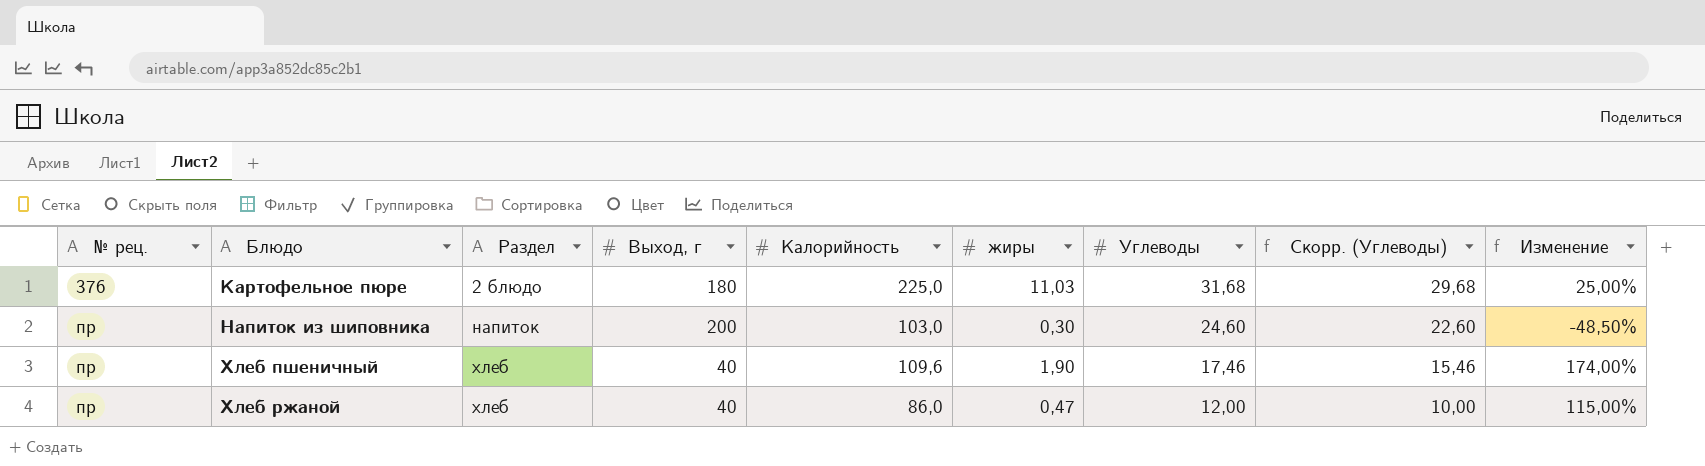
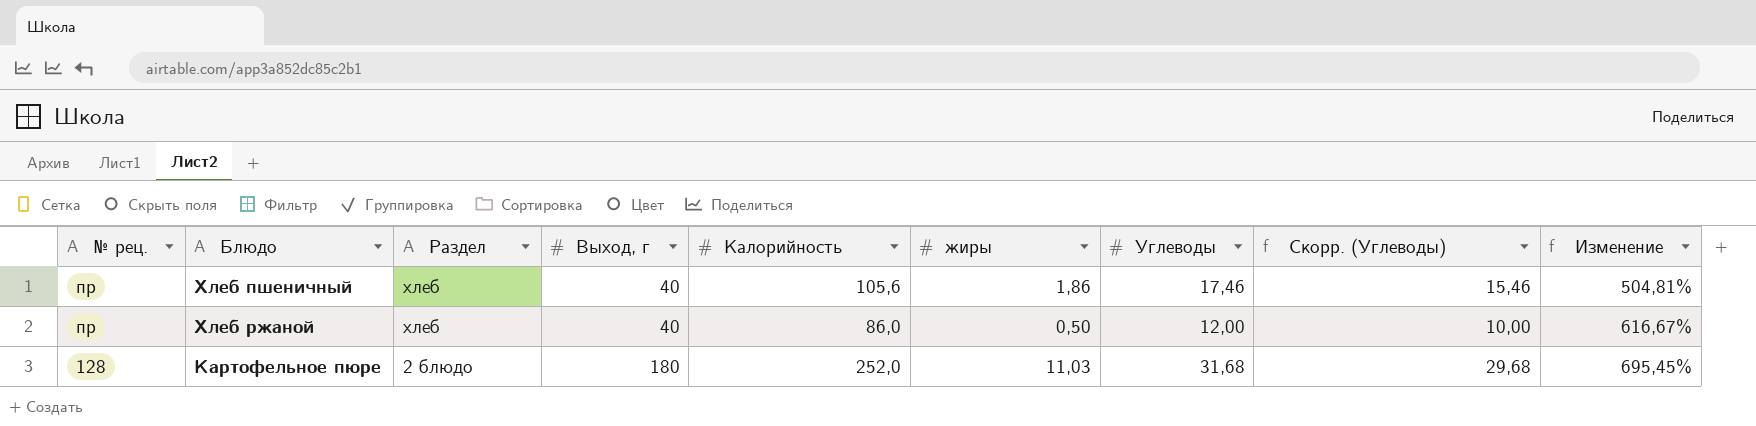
row order: № рец. ascending -> № рец. descending
column Изменение | formula: ([Калорийность] - [Выход, г]) / [Выход, г] -> ([Калорийность] - [Углеводы]) / [Углеводы]
row Напиток из шиповника: пр | напиток | 200 | 103,0 | 0,30 | 24,60 | 22,60 | -48,50% -> none
Хлеб пшеничный | Калорийность: 109,6 -> 105,6
Хлеб пшеничный | жиры: 1,90 -> 1,86
Хлеб ржаной | жиры: 0,47 -> 0,50
Картофельное пюре | № рец.: 376 -> 128
Картофельное пюре | Калорийность: 225,0 -> 252,0

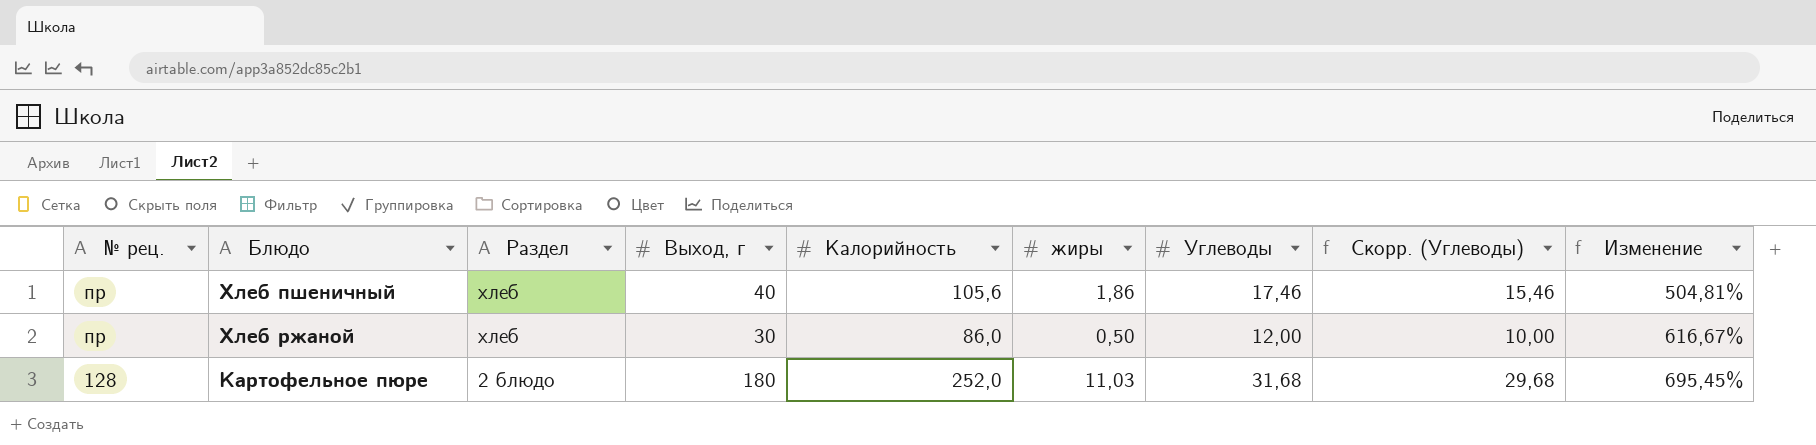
Хлеб ржаной | Выход, г: 40 -> 30

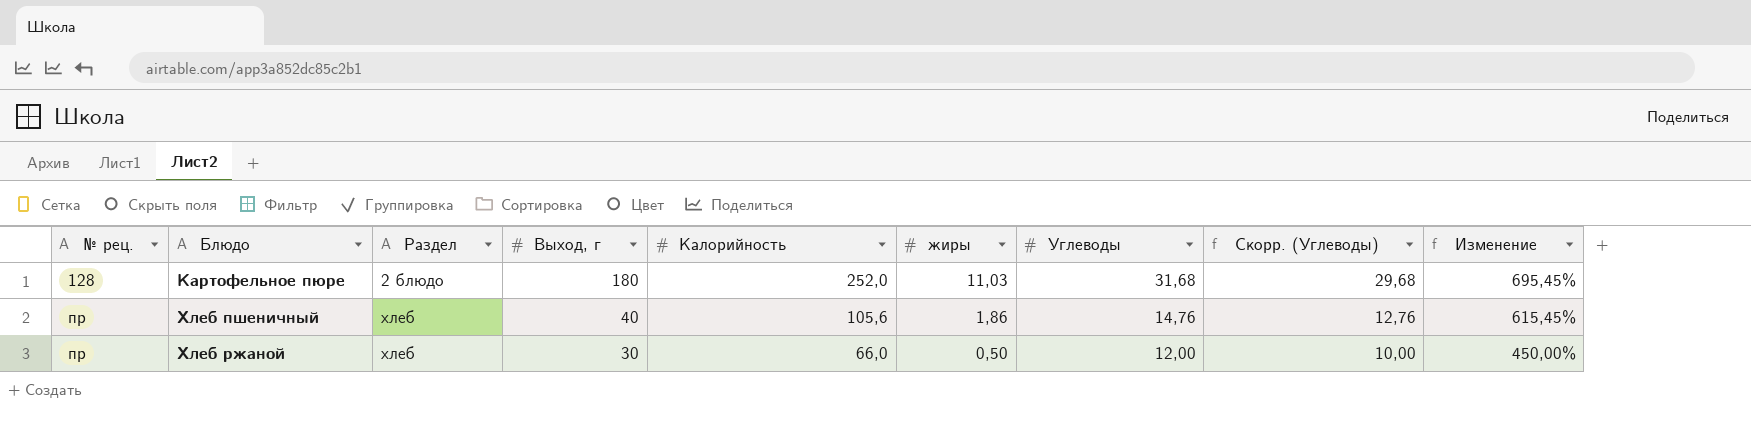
row order: № рец. descending -> № рец. ascending
Хлеб пшеничный | Углеводы: 17,46 -> 14,76
Хлеб пшеничный | Скорр. (Углеводы): 15,46 -> 12,76
Хлеб пшеничный | Изменение: 504,81% -> 615,45%
Хлеб ржаной | Калорийность: 86,0 -> 66,0
Хлеб ржаной | Изменение: 616,67% -> 450,00%

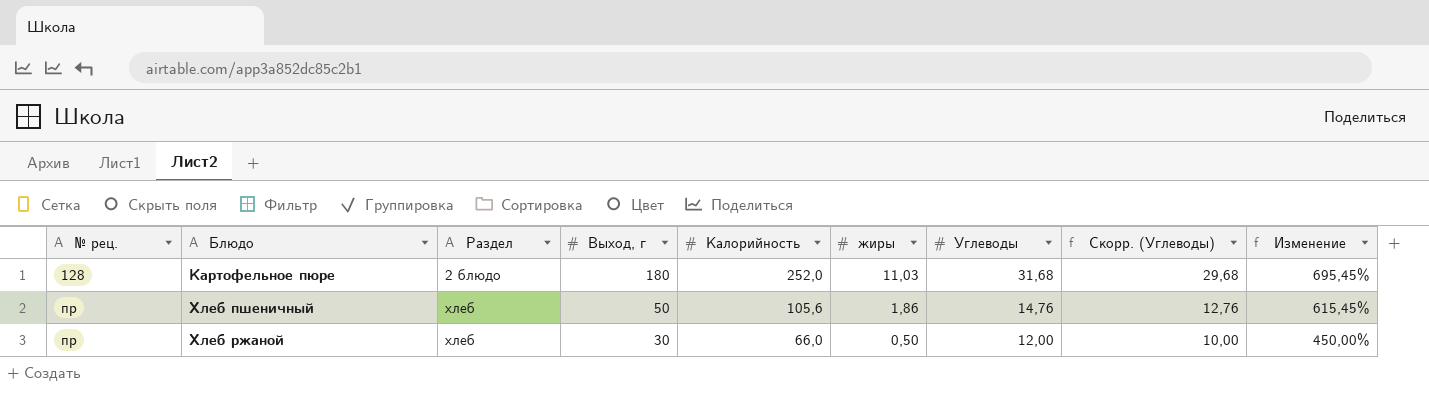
Хлеб пшеничный | Выход, г: 40 -> 50

